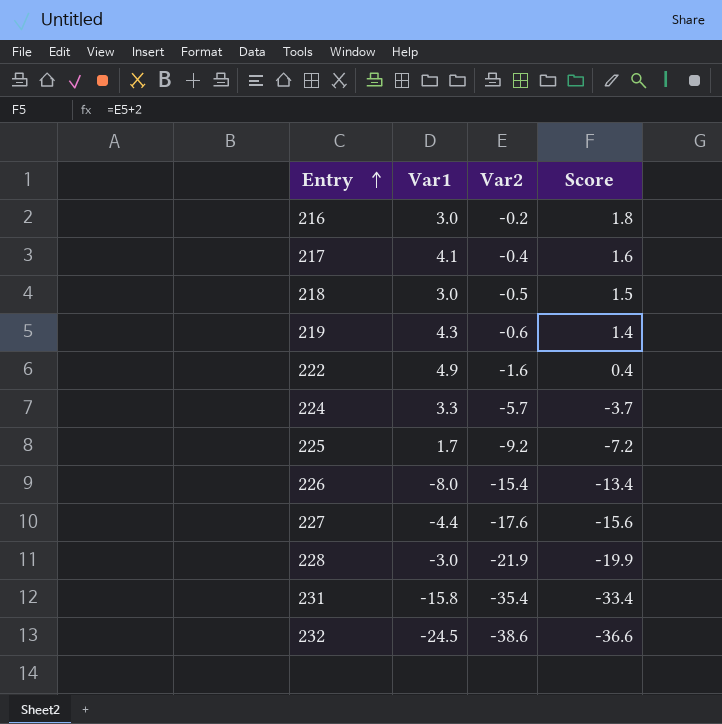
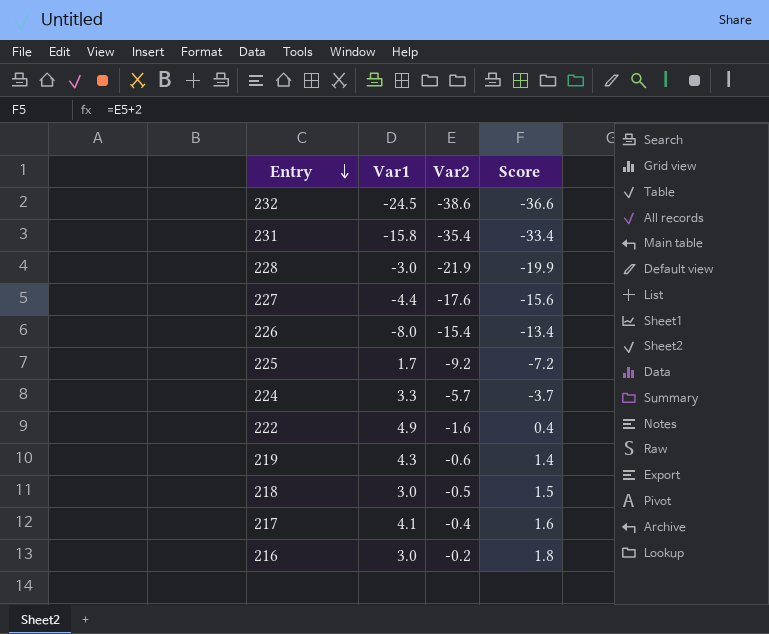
row order: Entry ascending -> Entry descending

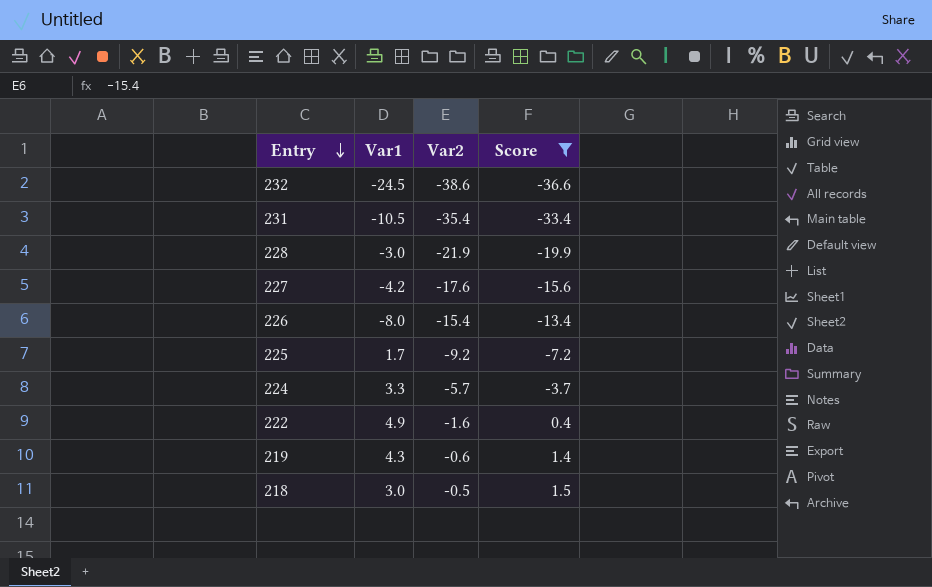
filter: none -> Score <= 1.5
231 | Var1: -15.8 -> -10.5
227 | Var1: -4.4 -> -4.2

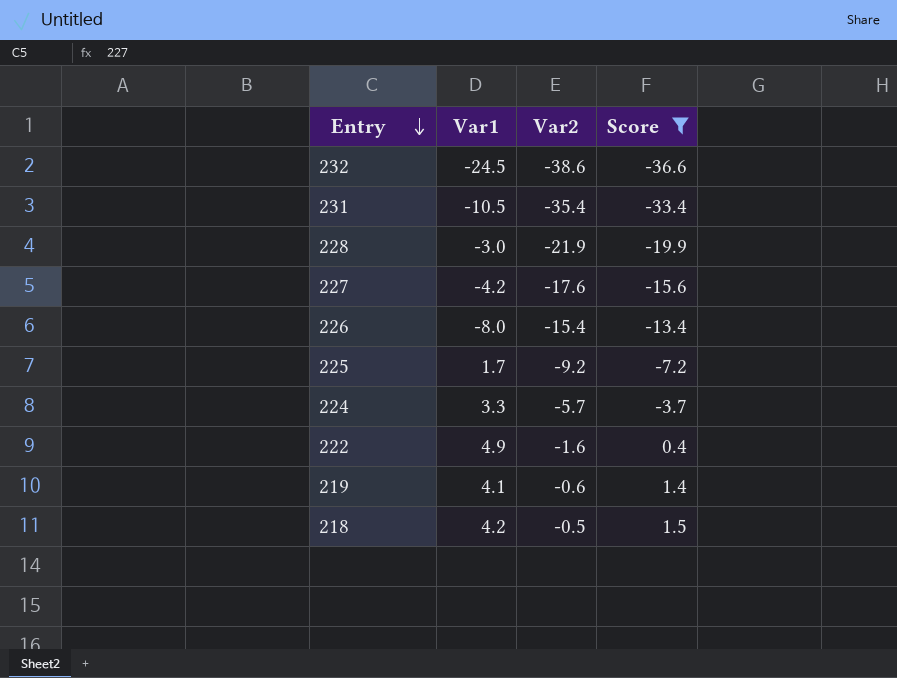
219 | Var1: 4.3 -> 4.1
218 | Var1: 3.0 -> 4.2

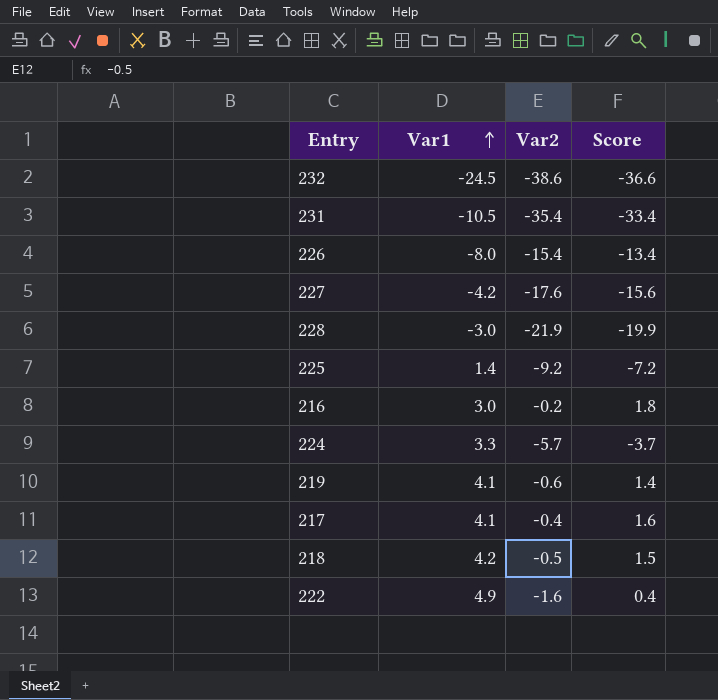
filter: Score <= 1.5 -> none
row order: Entry descending -> Var1 ascending
225 | Var1: 1.7 -> 1.4

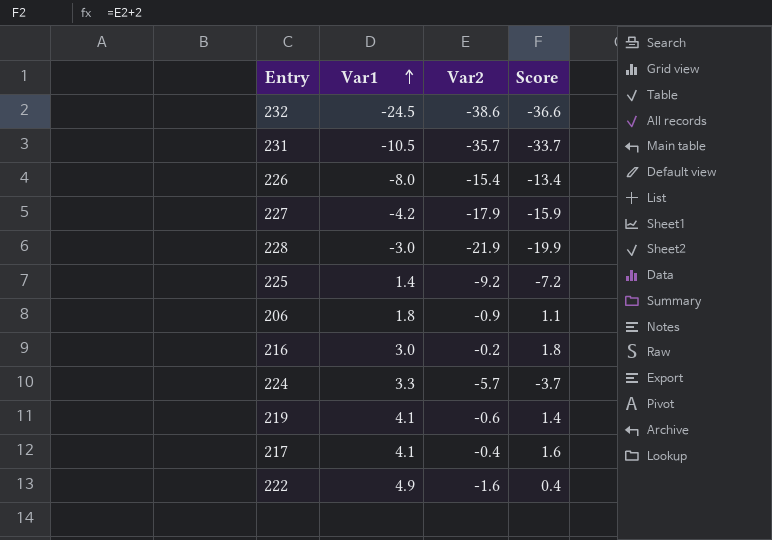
row 218: 4.2 | -0.5 | 1.5 -> none
231 | Var2: -35.4 -> -35.7
231 | Score: -33.4 -> -33.7
227 | Var2: -17.6 -> -17.9
227 | Score: -15.6 -> -15.9
row 206: none -> 1.8 | -0.9 | 1.1

